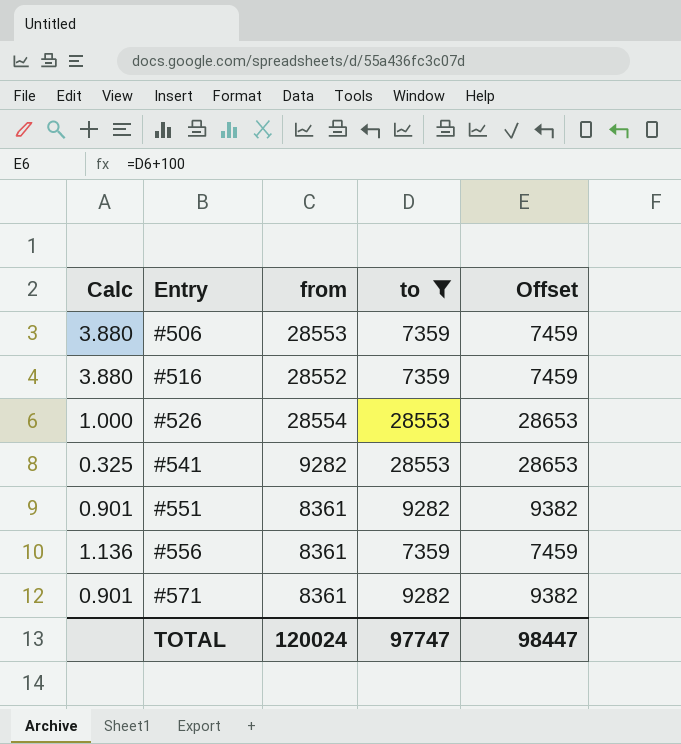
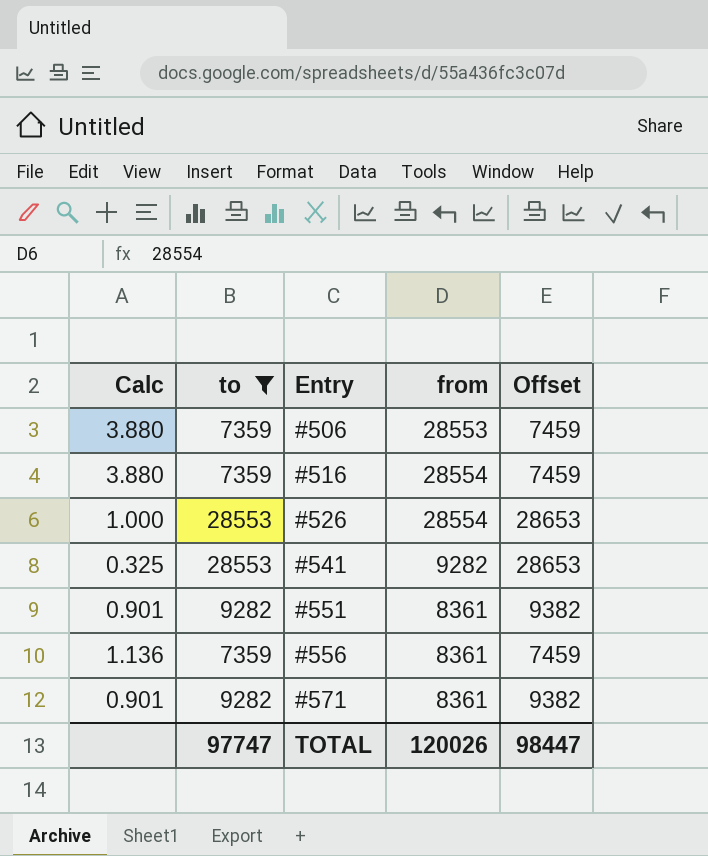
column to | position: 4 -> 2
#516 | from: 28552 -> 28554
TOTAL | from: 120024 -> 120026

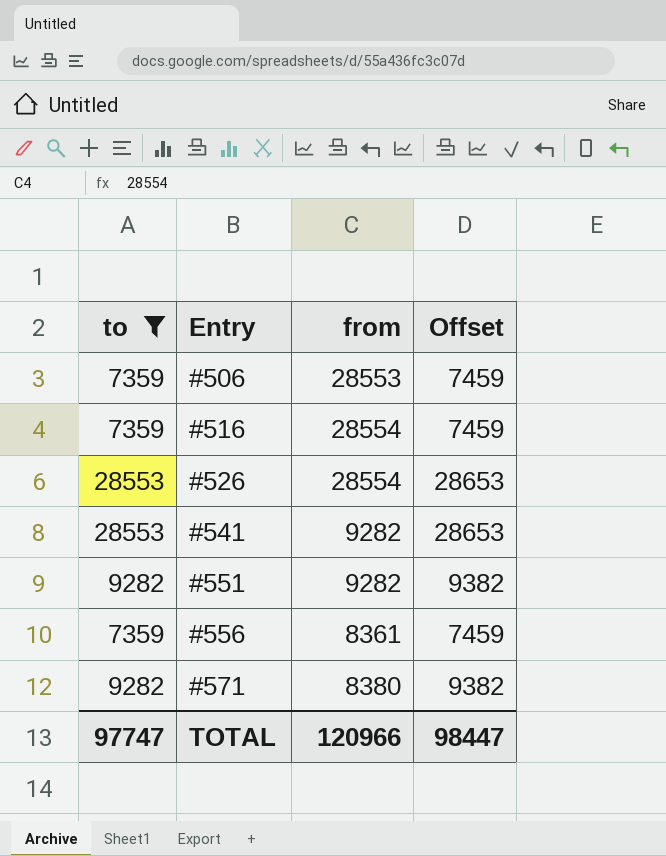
column Calc | formula: [from] / [to] -> none
#551 | from: 8361 -> 9282
#571 | from: 8361 -> 8380
TOTAL | from: 120026 -> 120966

